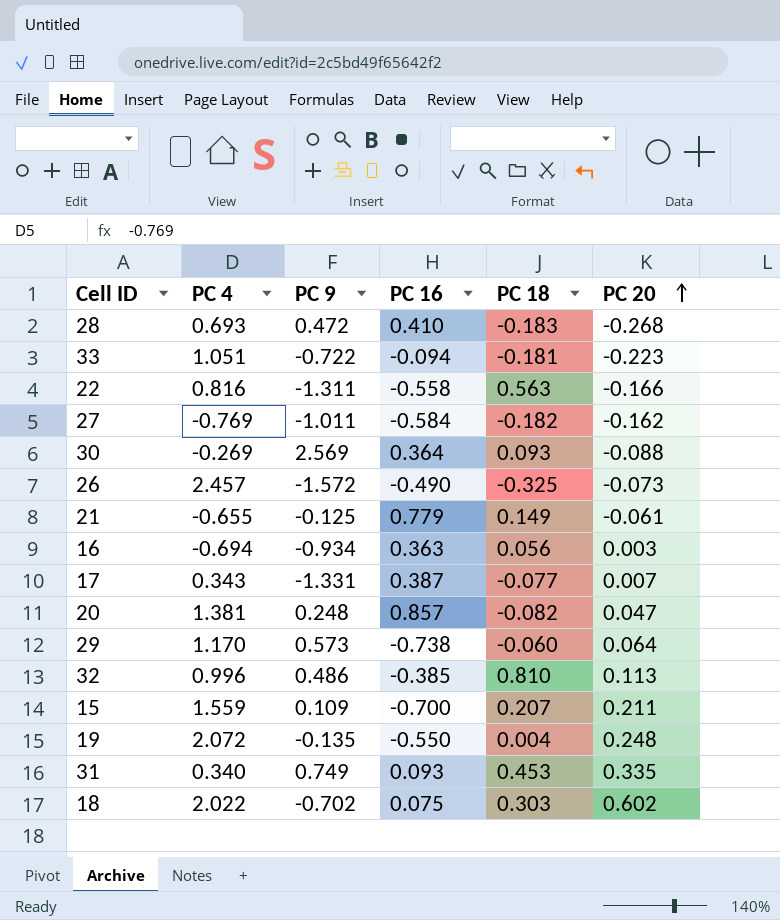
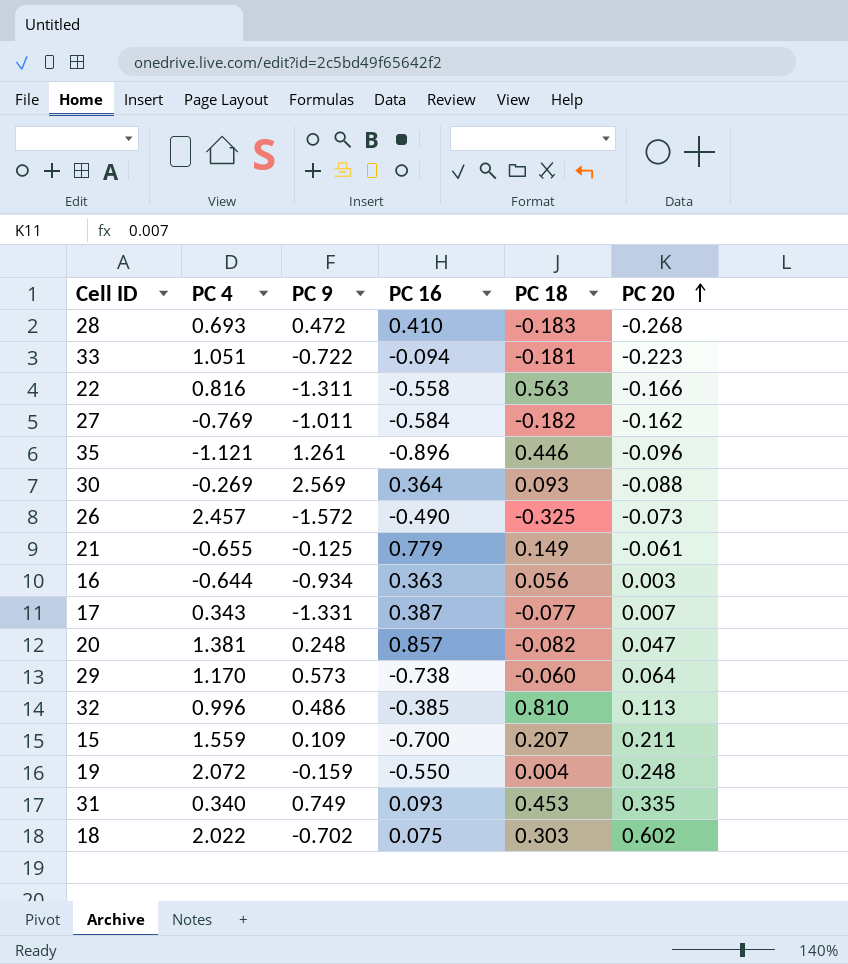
row 35: none -> -1.121 | 1.261 | -0.896 | 0.446 | -0.096
16 | PC 4: -0.694 -> -0.644
19 | PC 9: -0.135 -> -0.159

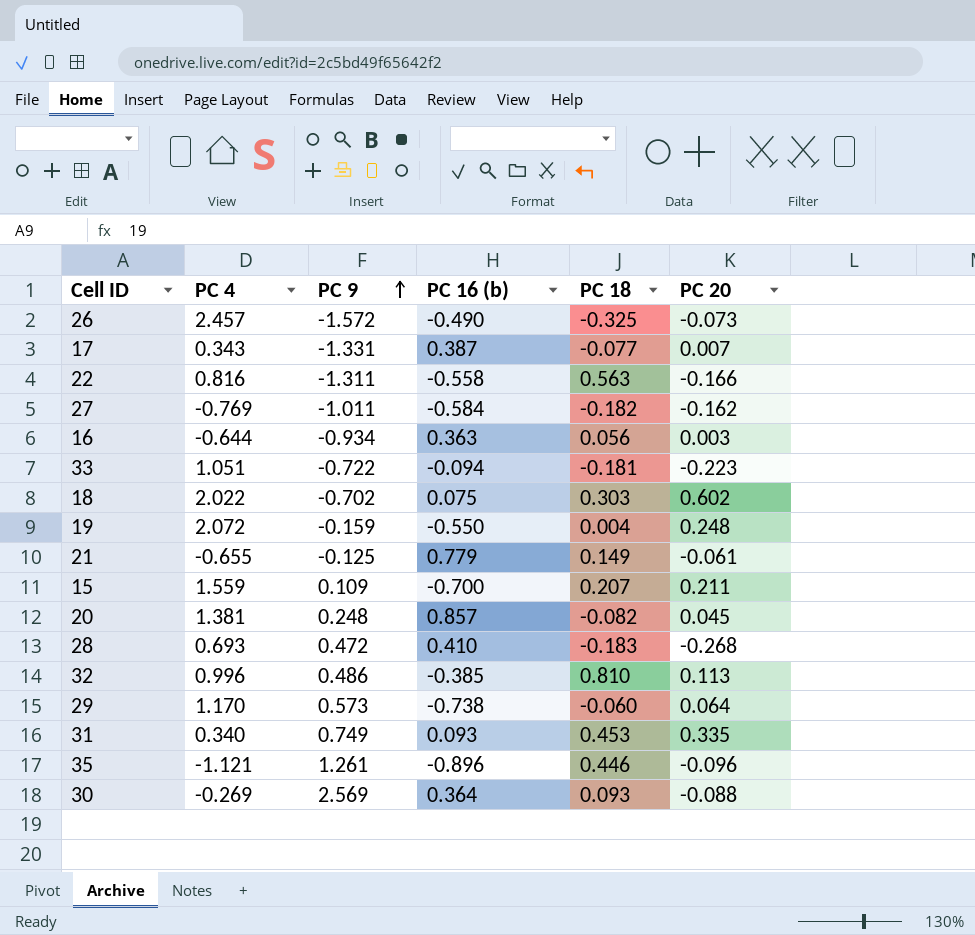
row order: PC 20 ascending -> PC 9 ascending
column name: PC 16 -> PC 16 (b)
20 | PC 20: 0.047 -> 0.045

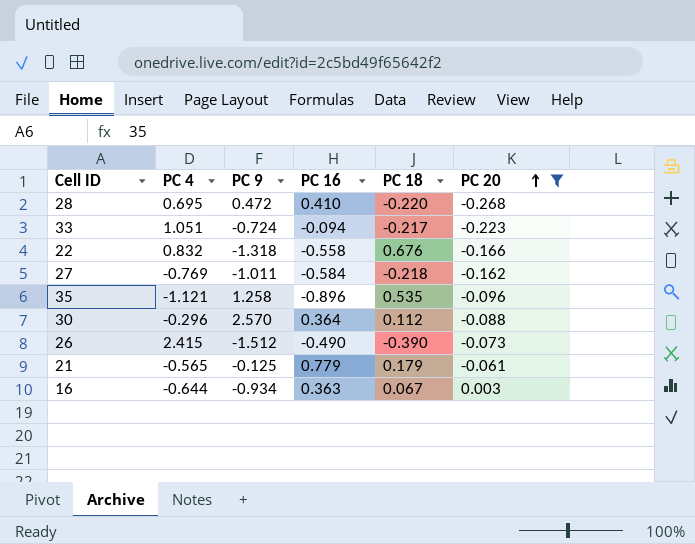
filter: none -> PC 20 <= 0.003
row order: PC 9 ascending -> PC 20 ascending
column name: PC 16 (b) -> PC 16
28 | PC 4: 0.693 -> 0.695
28 | PC 18: -0.183 -> -0.220
33 | PC 9: -0.722 -> -0.724
33 | PC 18: -0.181 -> -0.217
22 | PC 4: 0.816 -> 0.832
22 | PC 9: -1.311 -> -1.318
22 | PC 18: 0.563 -> 0.676
27 | PC 18: -0.182 -> -0.218
35 | PC 9: 1.261 -> 1.258
35 | PC 18: 0.446 -> 0.535
30 | PC 4: -0.269 -> -0.296
30 | PC 9: 2.569 -> 2.570
30 | PC 18: 0.093 -> 0.112
26 | PC 4: 2.457 -> 2.415
26 | PC 9: -1.572 -> -1.512
26 | PC 18: -0.325 -> -0.390
21 | PC 4: -0.655 -> -0.565
21 | PC 18: 0.149 -> 0.179
16 | PC 18: 0.056 -> 0.067

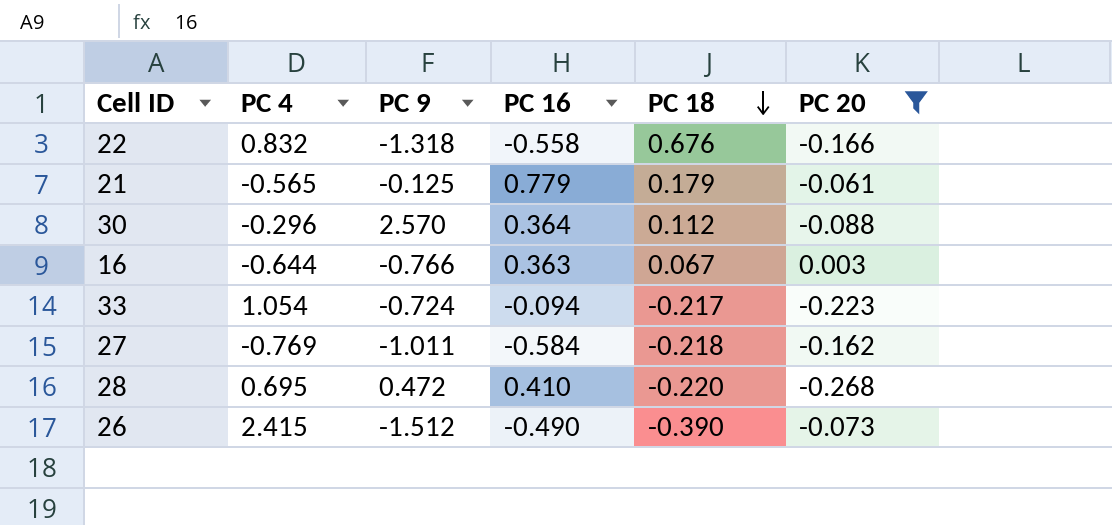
row order: PC 20 ascending -> PC 18 descending
row 35: -1.121 | 1.258 | -0.896 | 0.535 | -0.096 -> none
16 | PC 9: -0.934 -> -0.766
33 | PC 4: 1.051 -> 1.054

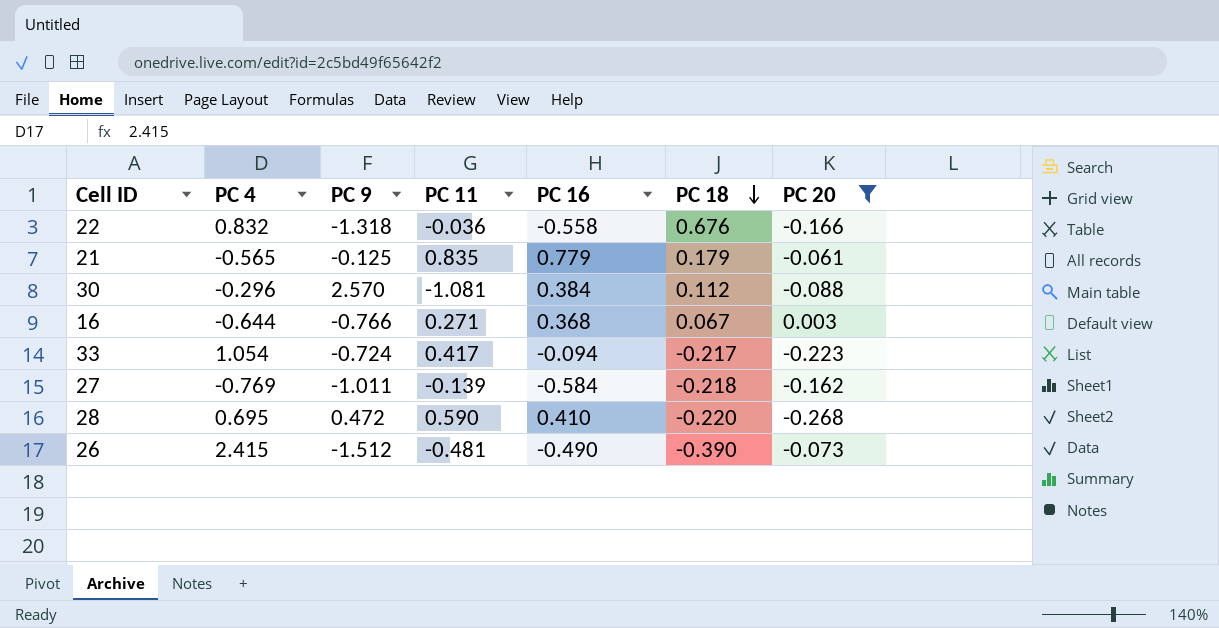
column PC 11 | position: none -> 4
30 | PC 16: 0.364 -> 0.384
16 | PC 16: 0.363 -> 0.368

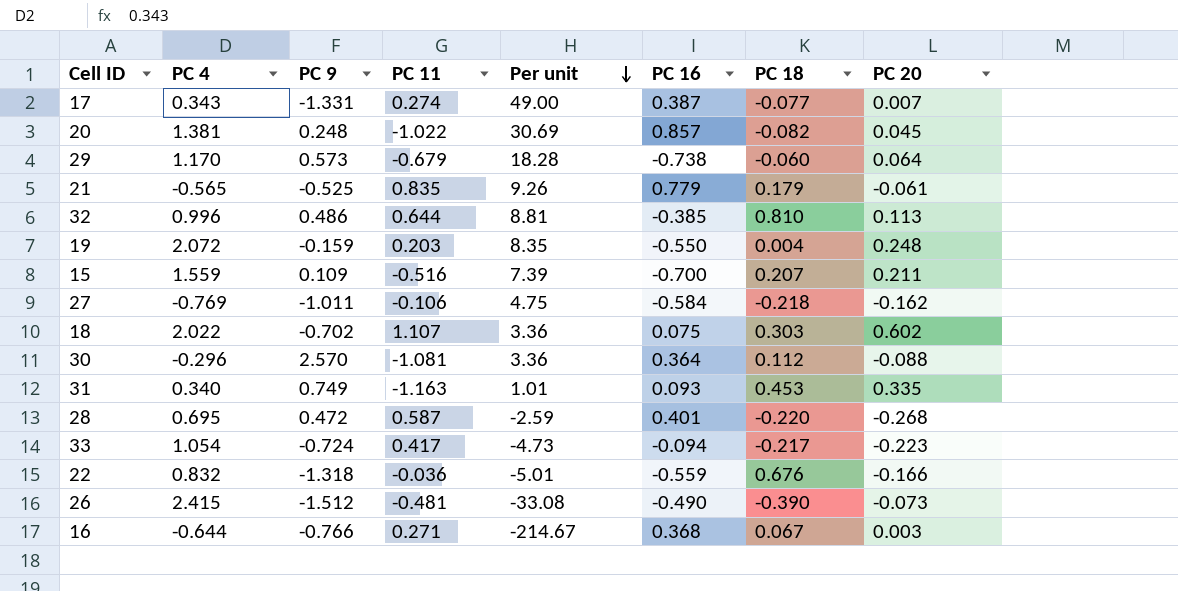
filter: PC 20 <= 0.003 -> none
row order: PC 18 descending -> Per unit descending
column Per unit | formula: none -> [PC 4] / [PC 20]
21 | PC 9: -0.125 -> -0.525
27 | PC 11: -0.139 -> -0.106
30 | PC 16: 0.384 -> 0.364
28 | PC 11: 0.590 -> 0.587
28 | PC 16: 0.410 -> 0.401
22 | PC 16: -0.558 -> -0.559

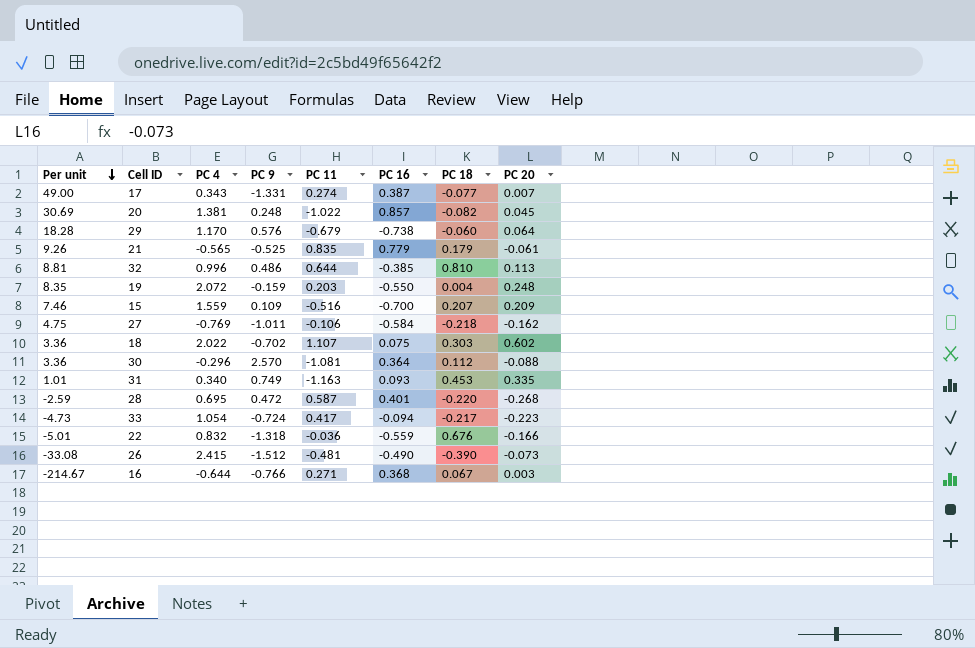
column Per unit | position: 5 -> 1
29 | PC 9: 0.573 -> 0.576
15 | Per unit: 7.39 -> 7.46
15 | PC 20: 0.211 -> 0.209

